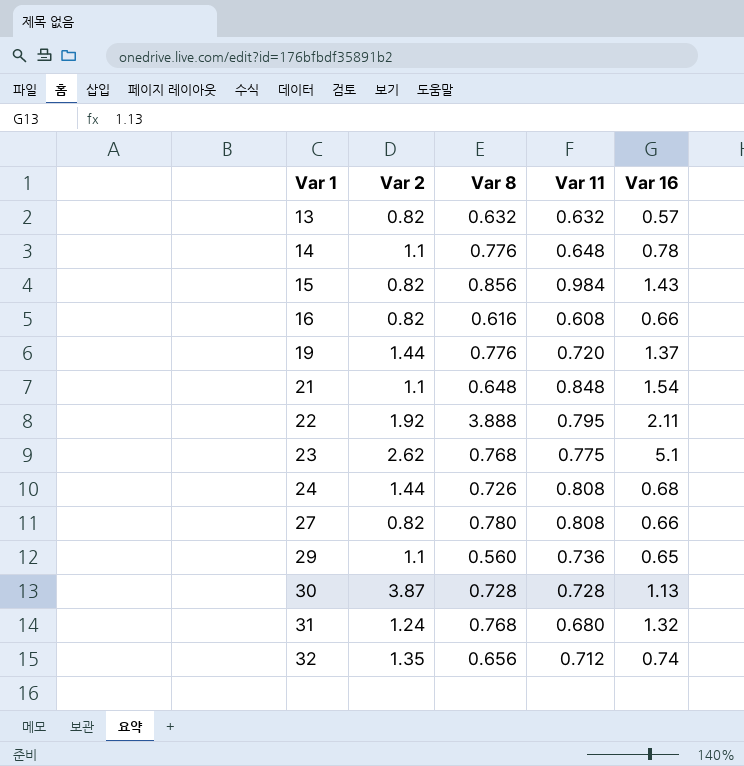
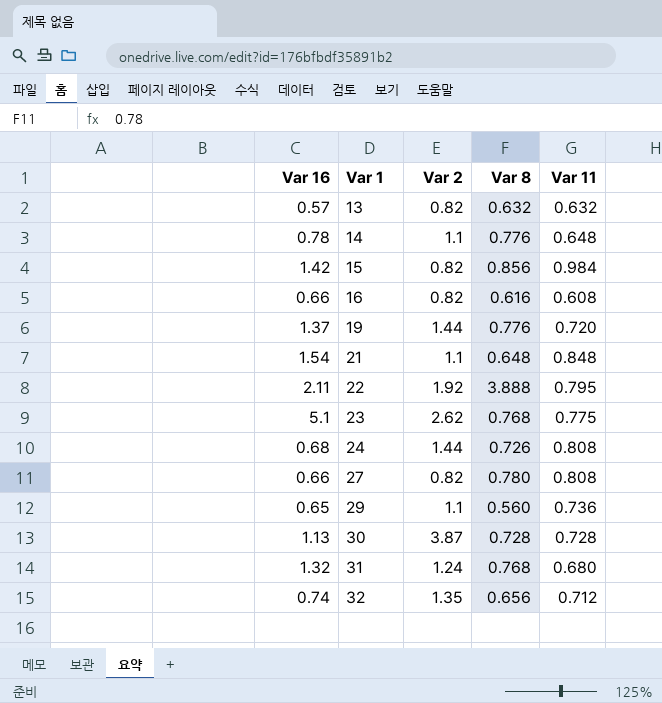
column Var 16 | position: 5 -> 1
15 | Var 16: 1.43 -> 1.42

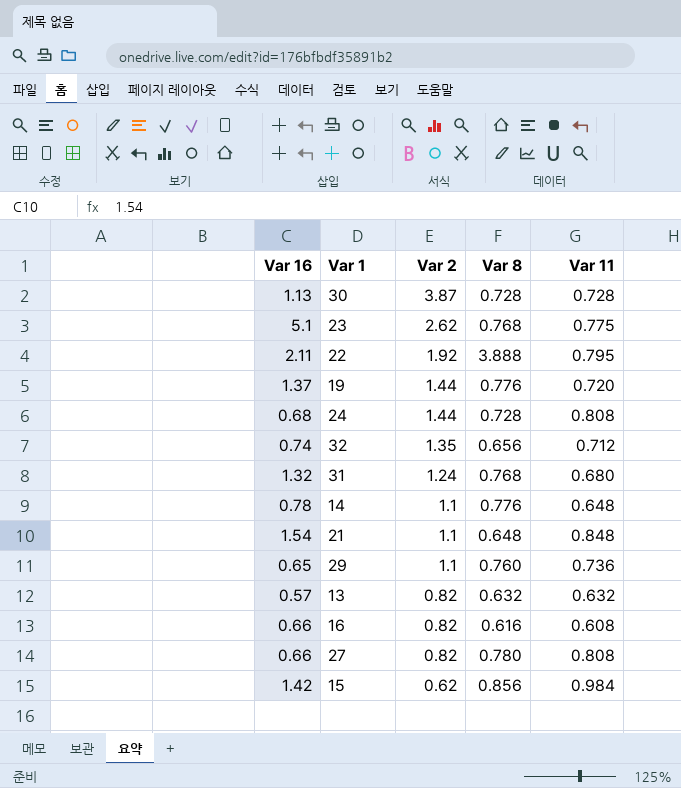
row order: Var 1 ascending -> Var 2 descending
24 | Var 8: 0.726 -> 0.728
29 | Var 8: 0.560 -> 0.760
15 | Var 2: 0.82 -> 0.62

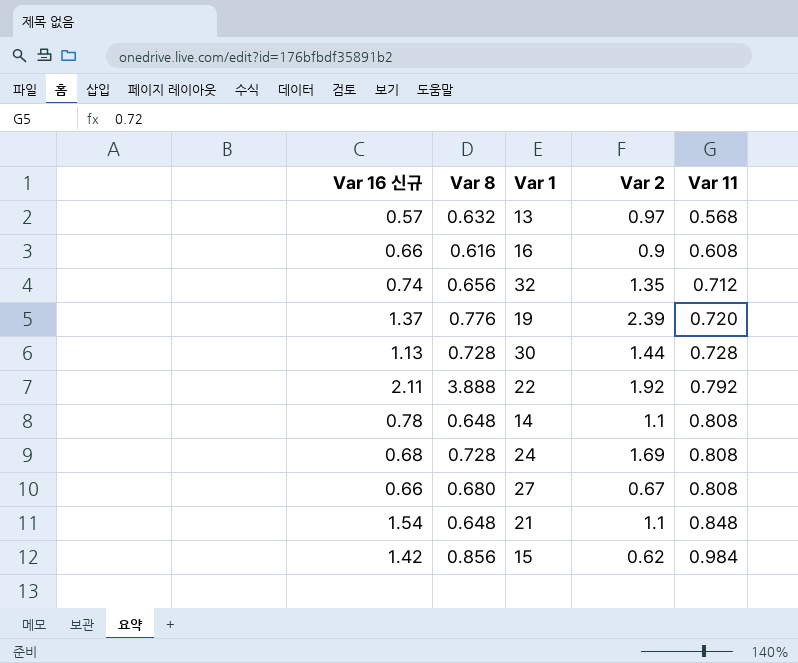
row order: Var 2 descending -> Var 11 ascending
column name: Var 16 -> Var 16 신규
column Var 8 | position: 4 -> 2
row 23: 5.1 | 2.62 | 0.768 | 0.775 -> none
row 31: 1.32 | 1.24 | 0.768 | 0.680 -> none
row 29: 0.65 | 1.1 | 0.760 | 0.736 -> none
13 | Var 2: 0.82 -> 0.97
13 | Var 11: 0.632 -> 0.568
16 | Var 2: 0.82 -> 0.9
19 | Var 2: 1.44 -> 2.39
30 | Var 2: 3.87 -> 1.44
22 | Var 11: 0.795 -> 0.792
14 | Var 8: 0.776 -> 0.648
14 | Var 11: 0.648 -> 0.808
24 | Var 2: 1.44 -> 1.69
27 | Var 8: 0.780 -> 0.680
27 | Var 2: 0.82 -> 0.67

